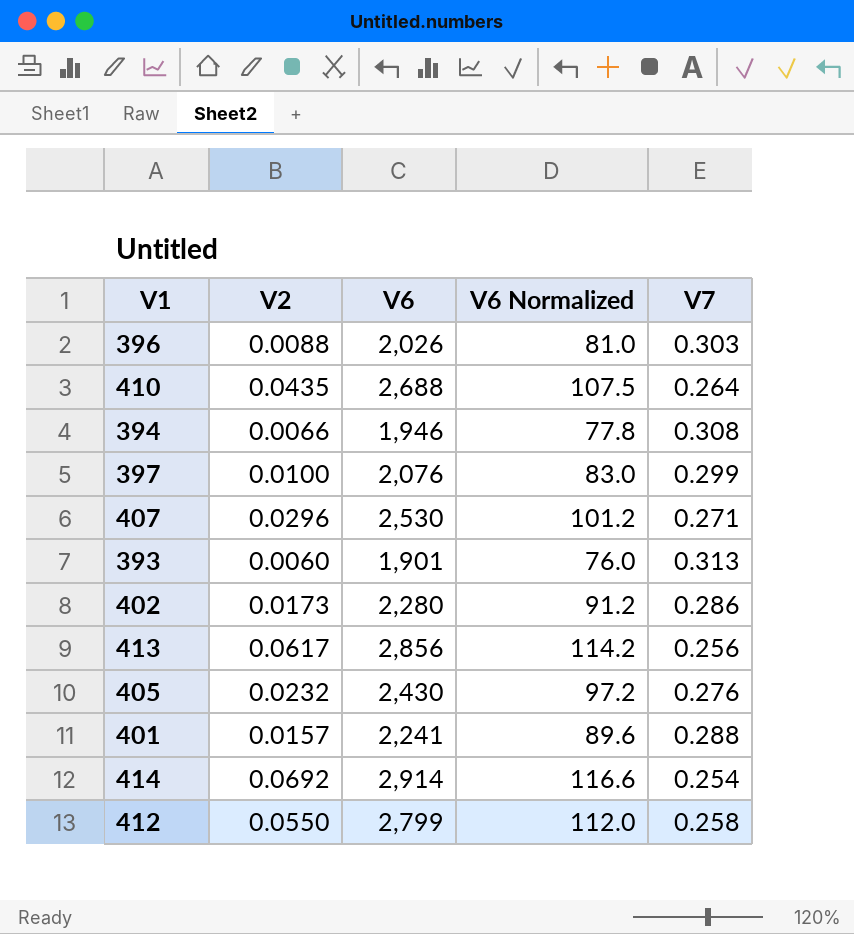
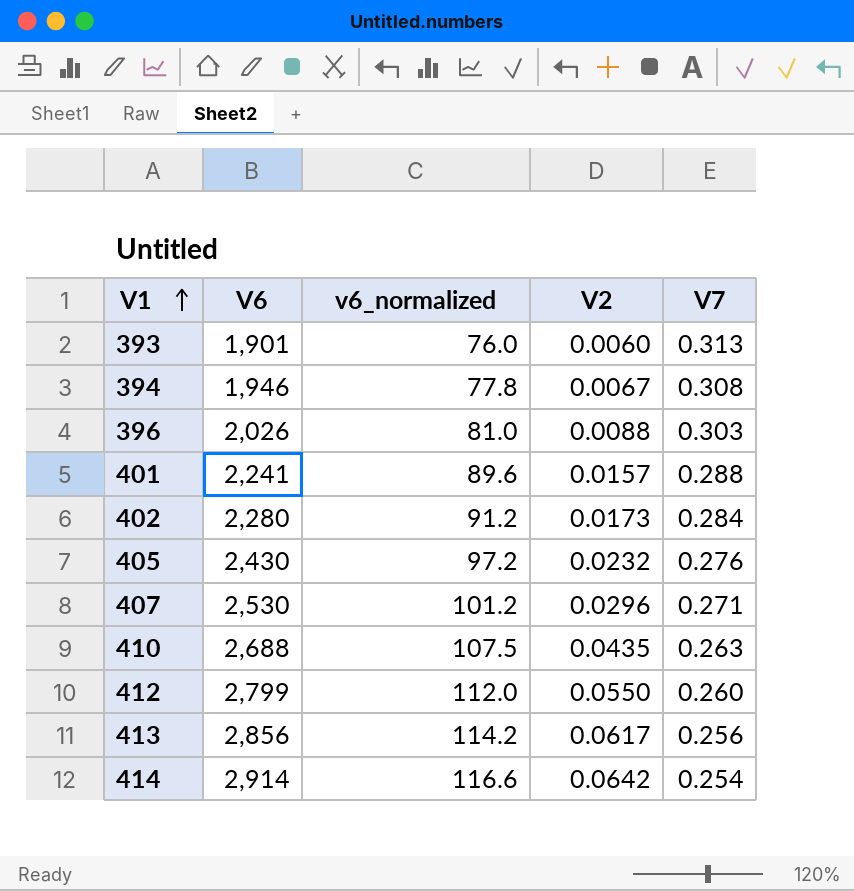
row order: none -> V1 ascending
column name: V6 Normalized -> v6_normalized
column V2 | position: 2 -> 4
row 397: 0.0100 | 2,076 | 83.0 | 0.299 -> none
394 | V2: 0.0066 -> 0.0067
402 | V7: 0.286 -> 0.284
410 | V7: 0.264 -> 0.263
412 | V7: 0.258 -> 0.260
414 | V2: 0.0692 -> 0.0642

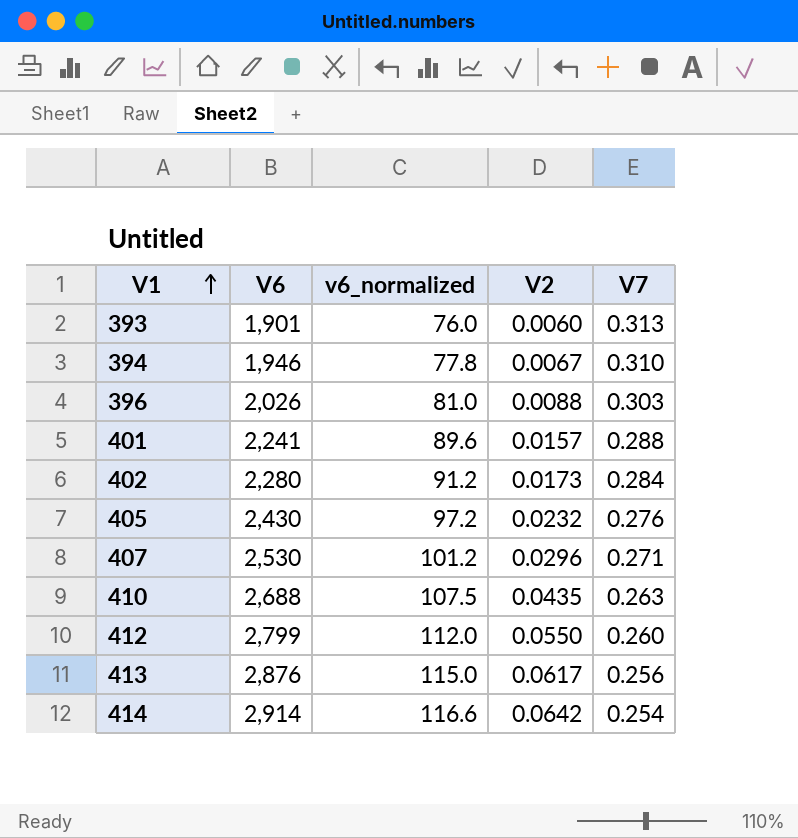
394 | V7: 0.308 -> 0.310
413 | V6: 2,856 -> 2,876
413 | v6_normalized: 114.2 -> 115.0

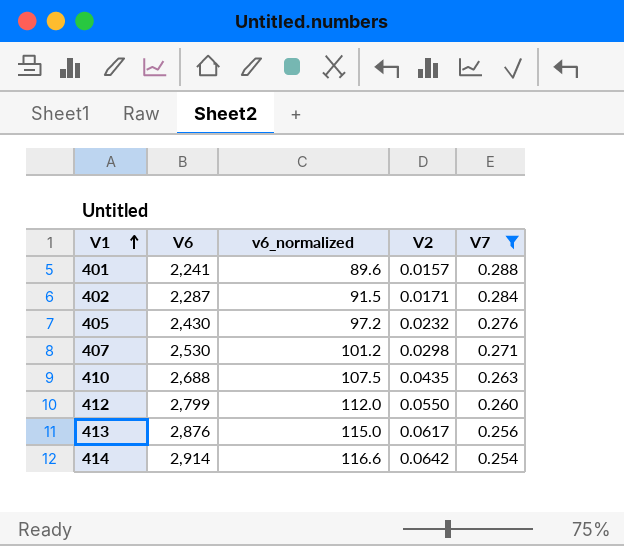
filter: none -> V7 <= 0.288
402 | V6: 2,280 -> 2,287
402 | v6_normalized: 91.2 -> 91.5
402 | V2: 0.0173 -> 0.0171
407 | V2: 0.0296 -> 0.0298

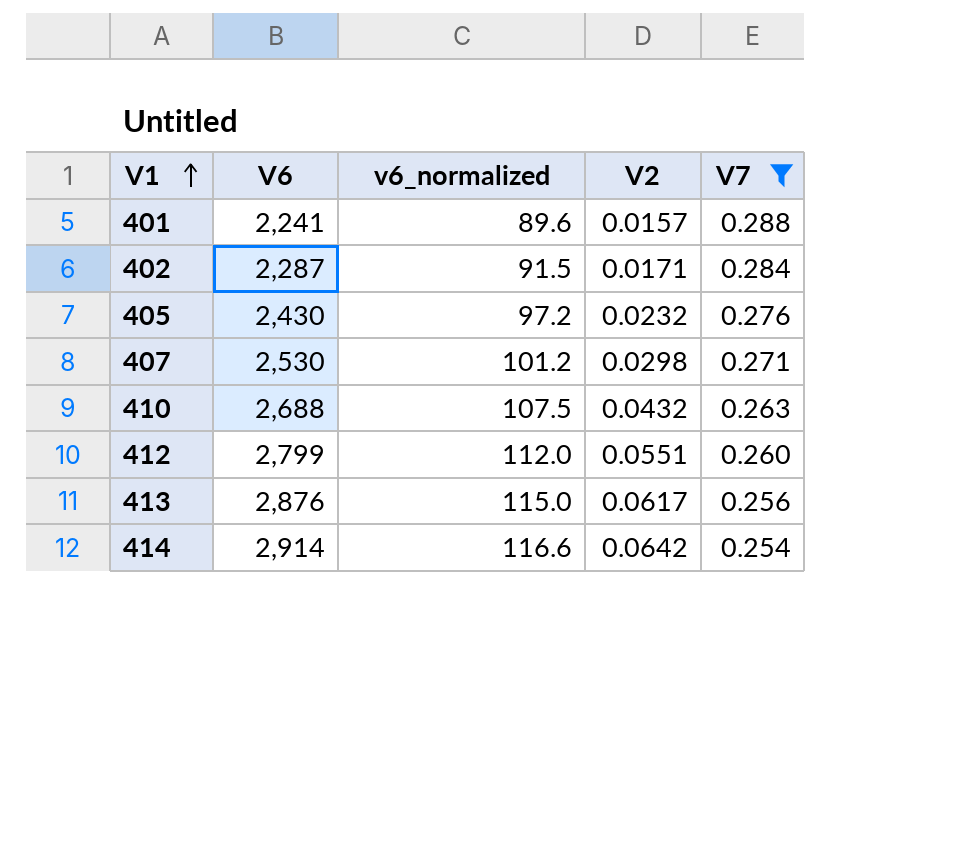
410 | V2: 0.0435 -> 0.0432
412 | V2: 0.0550 -> 0.0551

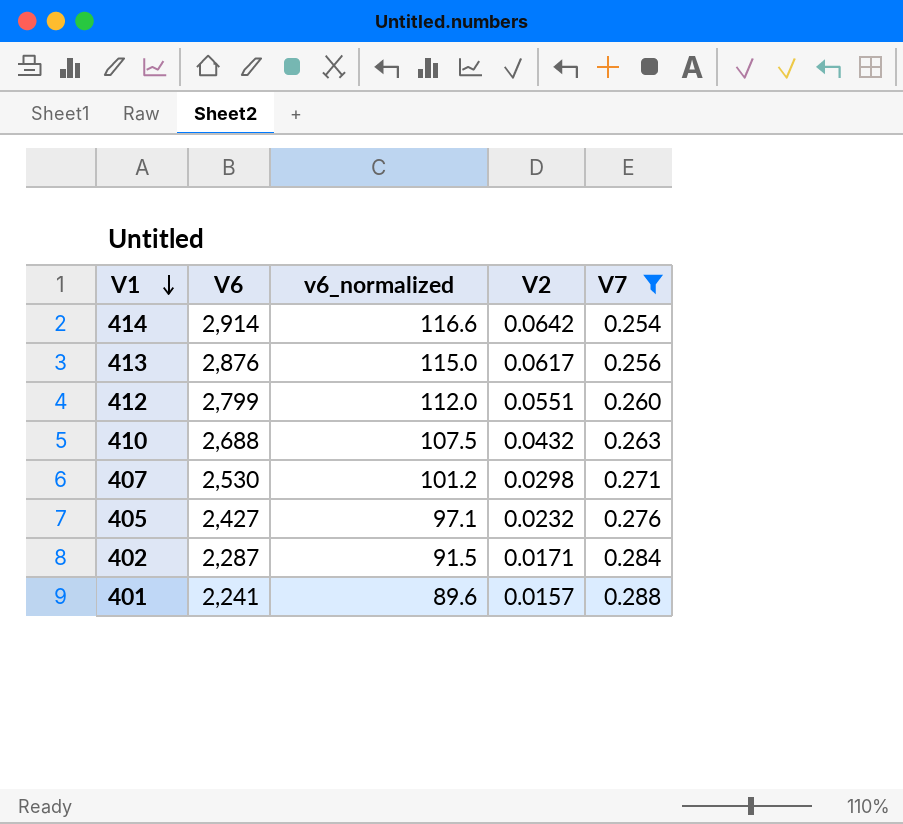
row order: V1 ascending -> V1 descending
405 | V6: 2,430 -> 2,427
405 | v6_normalized: 97.2 -> 97.1

